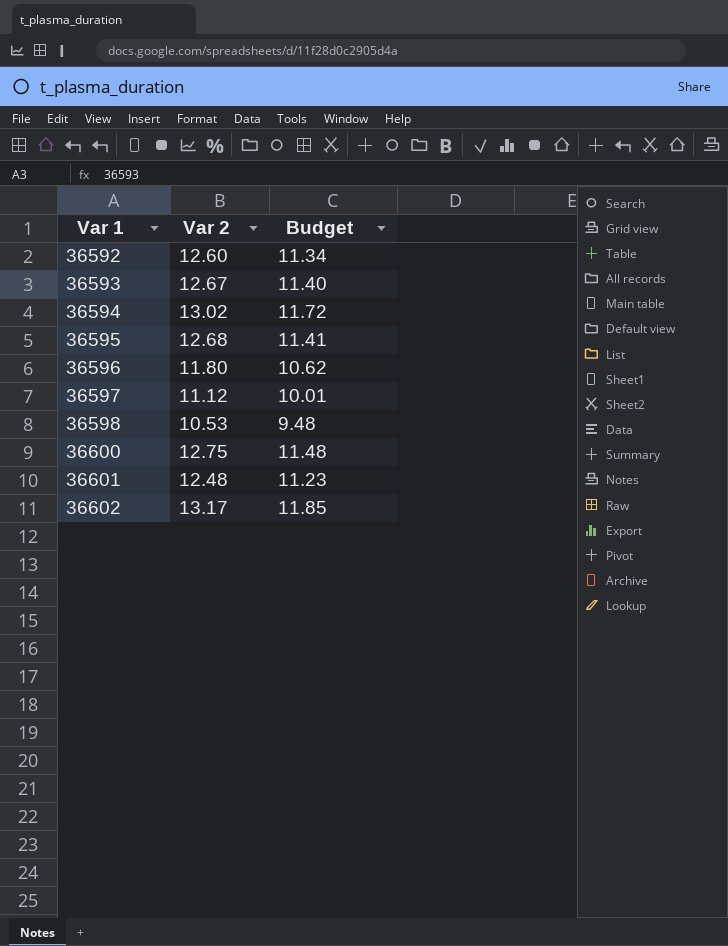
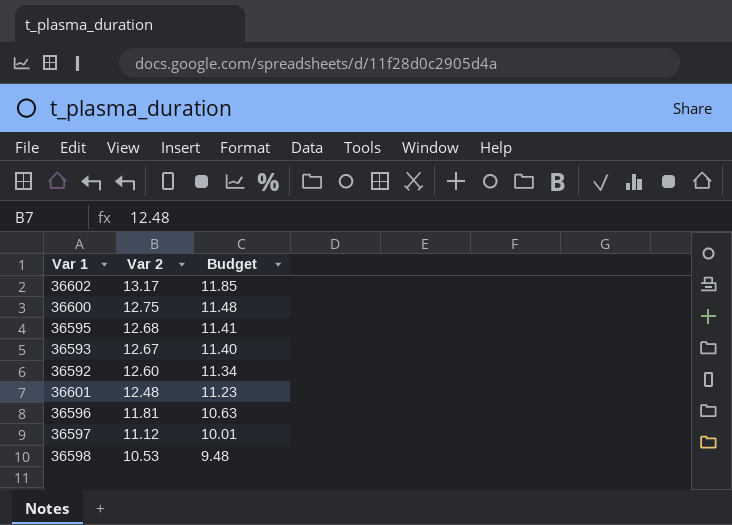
row order: Var 1 ascending -> Var 2 descending
row 36594: 13.02 | 11.72 -> none
36596 | Var 2: 11.80 -> 11.81
36596 | Budget: 10.62 -> 10.63

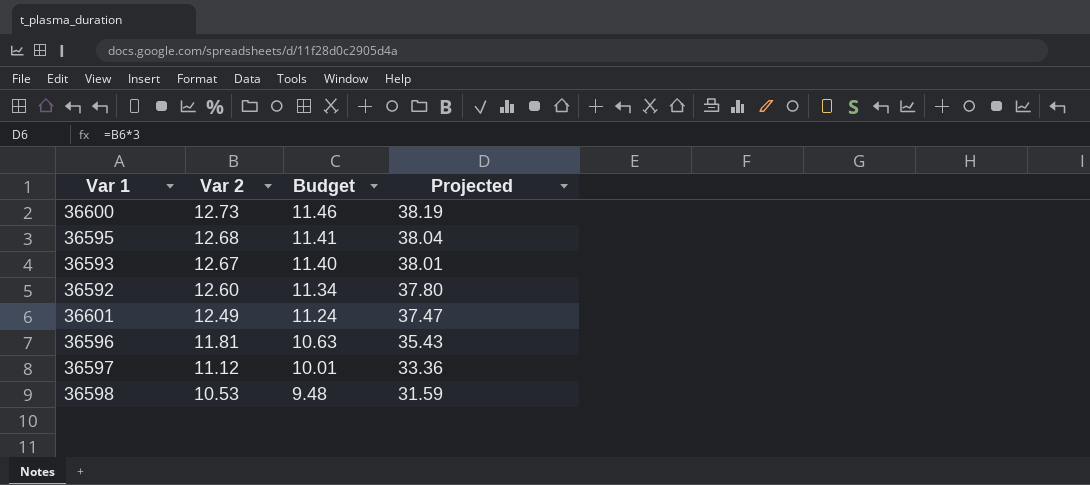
column Projected | formula: none -> [Var 2] * 3
row 36602: 13.17 | 11.85 -> none
36600 | Var 2: 12.75 -> 12.73
36600 | Budget: 11.48 -> 11.46
36601 | Var 2: 12.48 -> 12.49
36601 | Budget: 11.23 -> 11.24

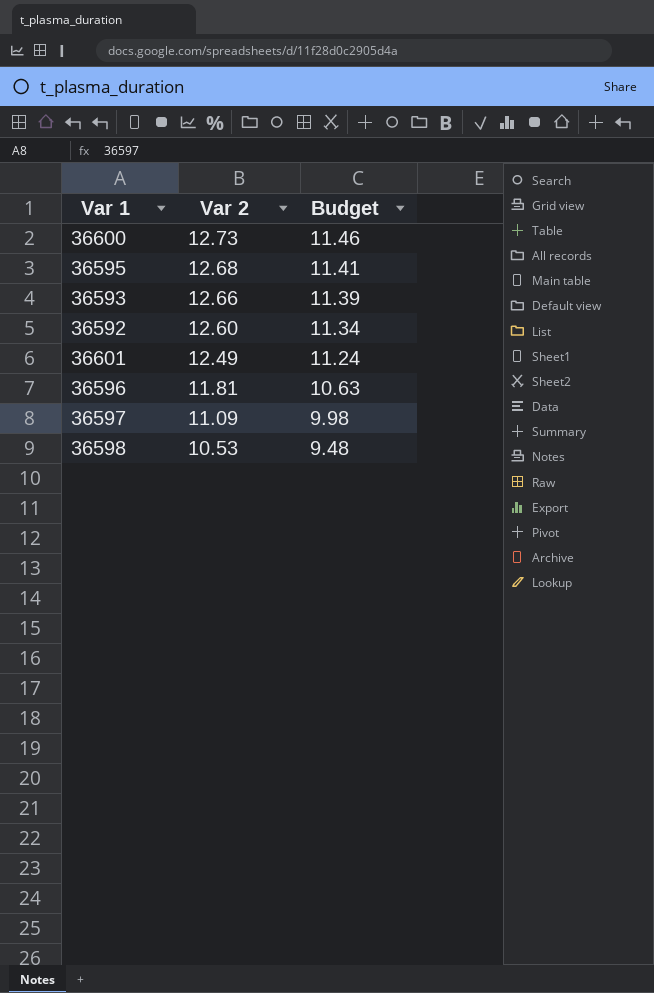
column Projected | formula: [Var 2] * 3 -> none
36593 | Var 2: 12.67 -> 12.66
36593 | Budget: 11.40 -> 11.39
36597 | Var 2: 11.12 -> 11.09
36597 | Budget: 10.01 -> 9.98

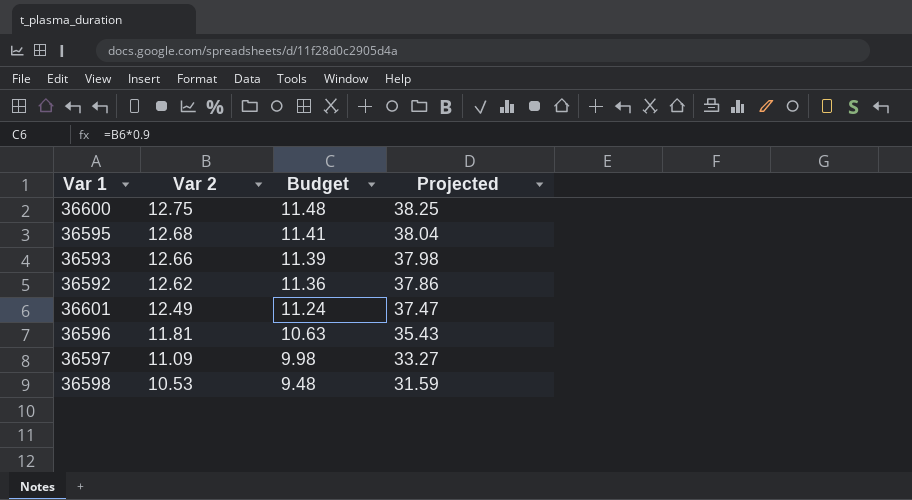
column Projected | formula: none -> [Var 2] * 3
36600 | Var 2: 12.73 -> 12.75
36600 | Budget: 11.46 -> 11.48
36592 | Var 2: 12.60 -> 12.62
36592 | Budget: 11.34 -> 11.36

